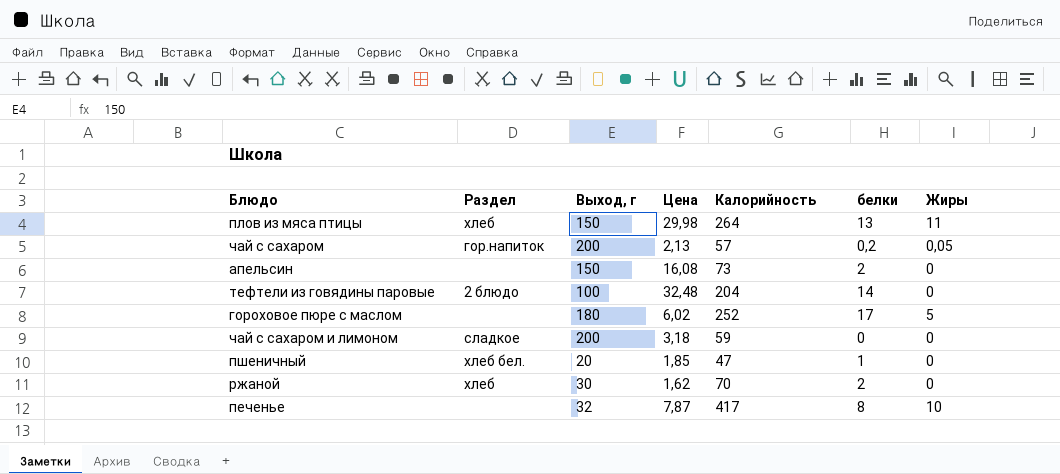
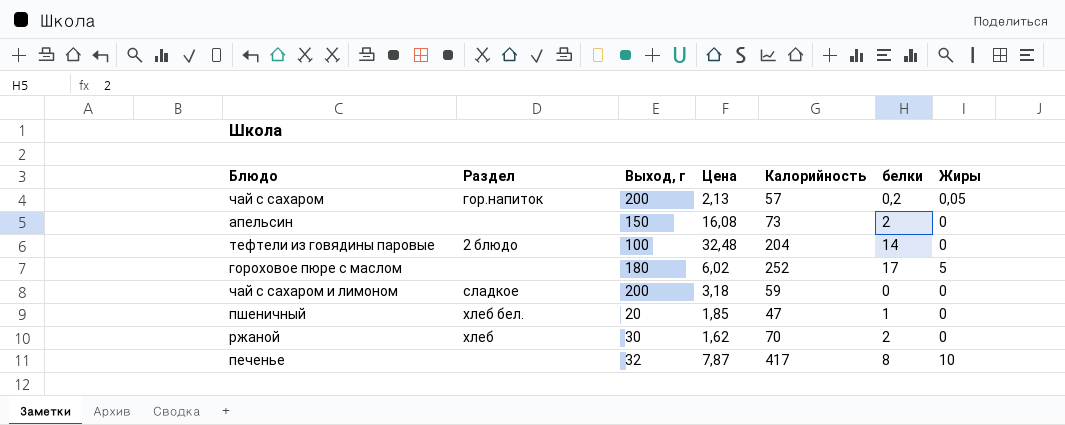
row плов из мяса птицы: хлеб | 150 | 29,98 | 264 | 13 | 11 -> none

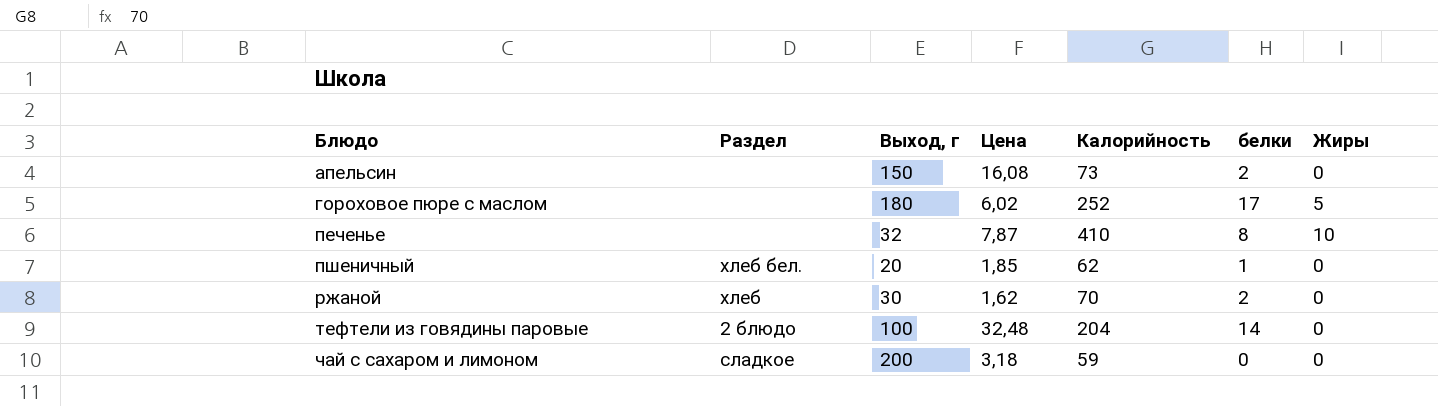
row order: none -> Блюдо ascending
row чай с сахаром: гор.напиток | 200 | 2,13 | 57 | 0,2 | 0,05 -> none
печенье | Калорийность: 417 -> 410
пшеничный | Калорийность: 47 -> 62

